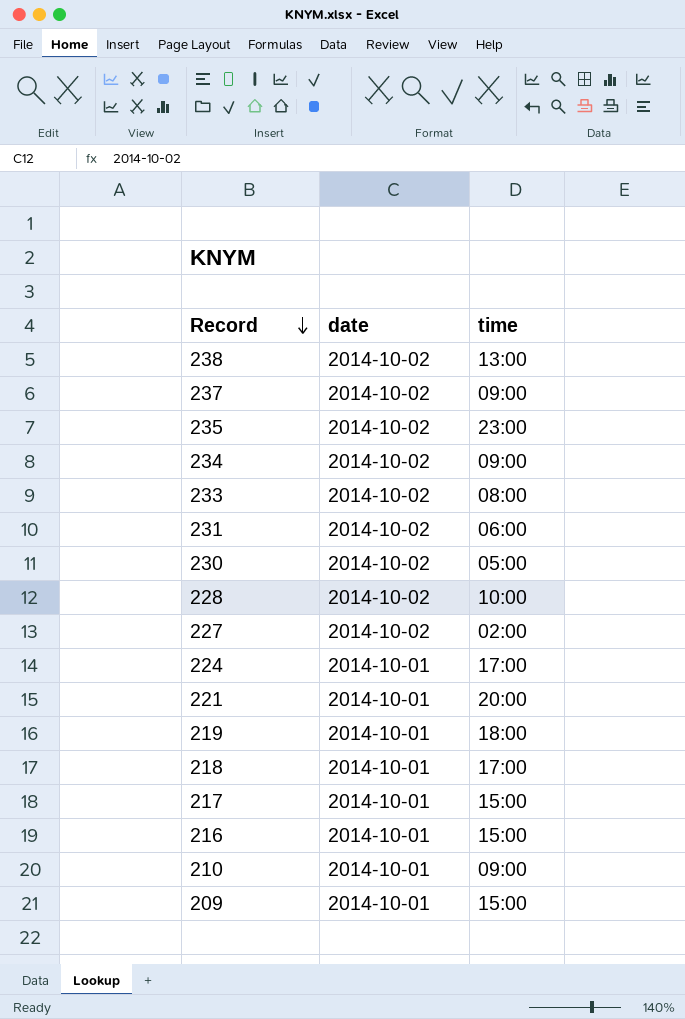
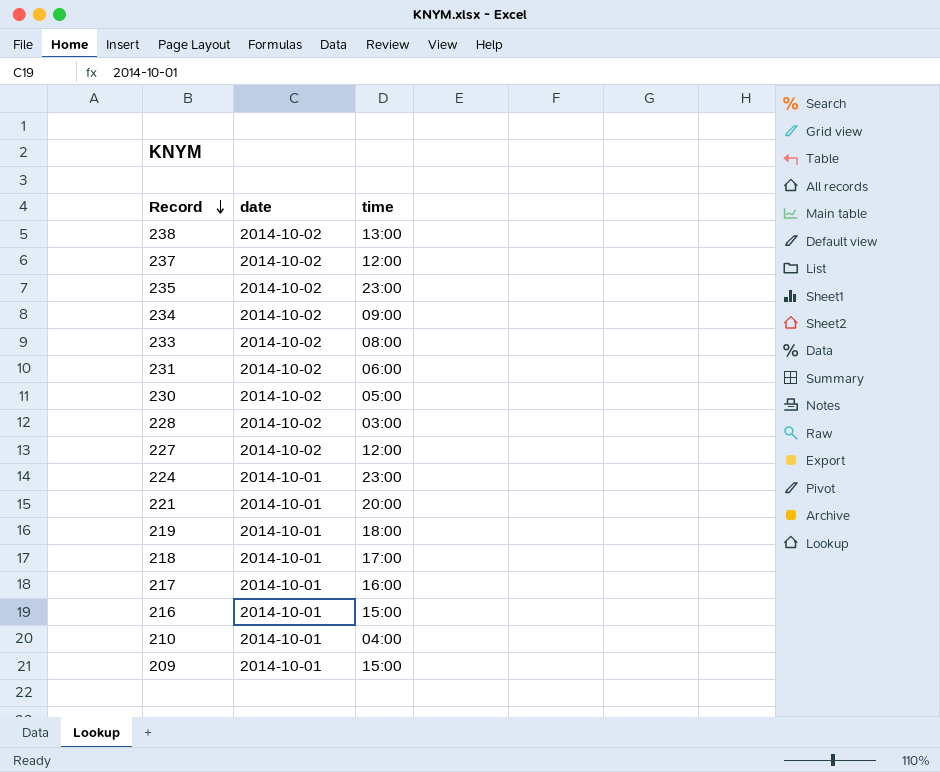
237 | time: 09:00 -> 12:00
228 | time: 10:00 -> 03:00
227 | time: 02:00 -> 12:00
224 | time: 17:00 -> 23:00
217 | time: 15:00 -> 16:00
210 | time: 09:00 -> 04:00

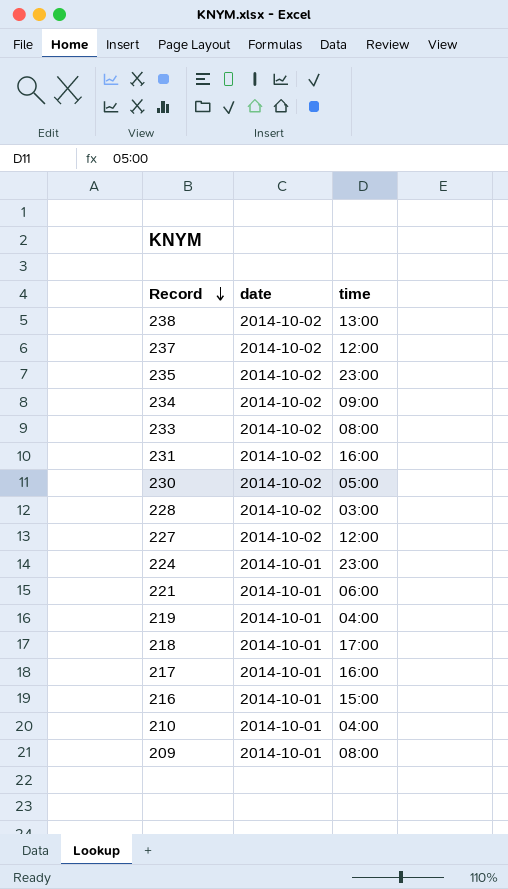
231 | time: 06:00 -> 16:00
221 | time: 20:00 -> 06:00
219 | time: 18:00 -> 04:00
209 | time: 15:00 -> 08:00

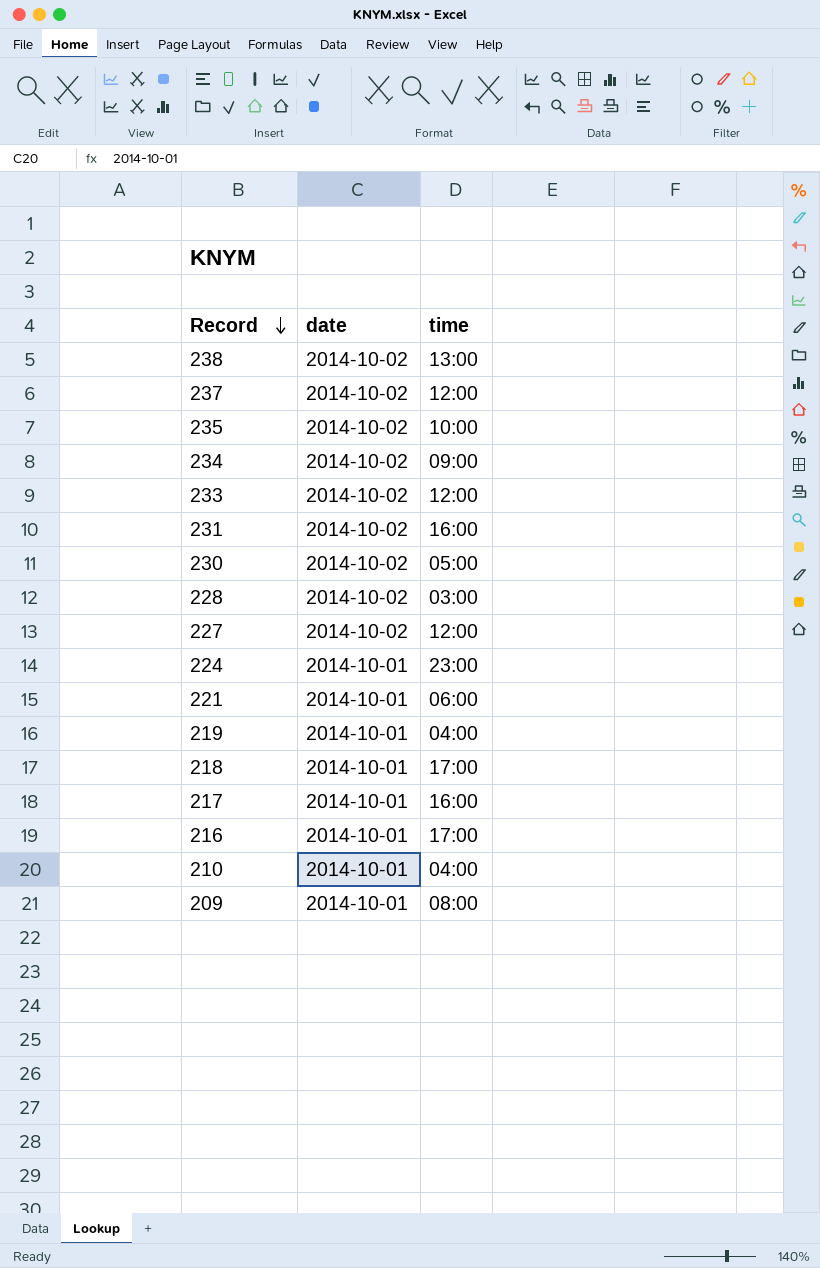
235 | time: 23:00 -> 10:00
233 | time: 08:00 -> 12:00
216 | time: 15:00 -> 17:00

